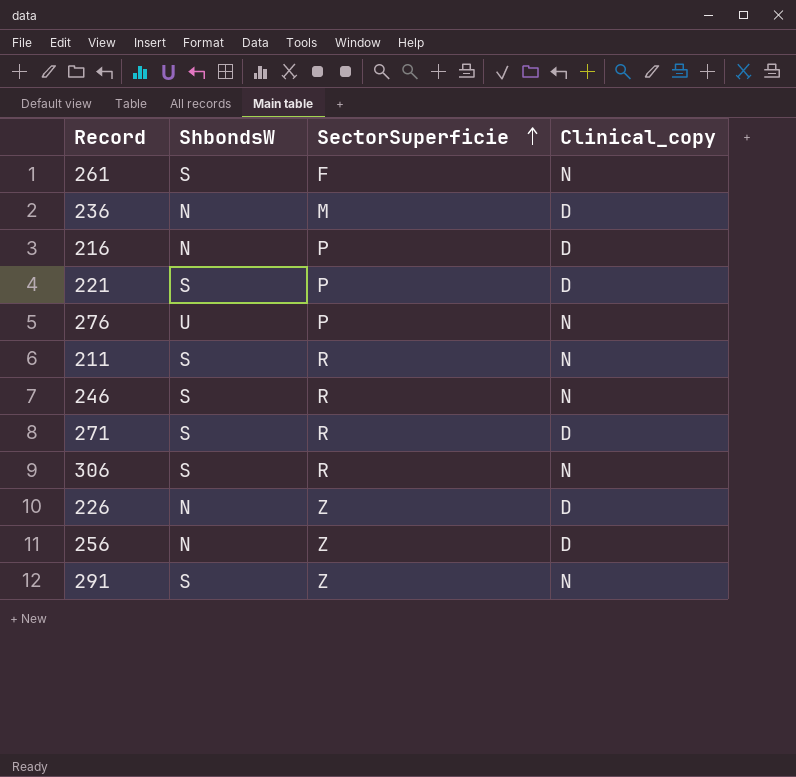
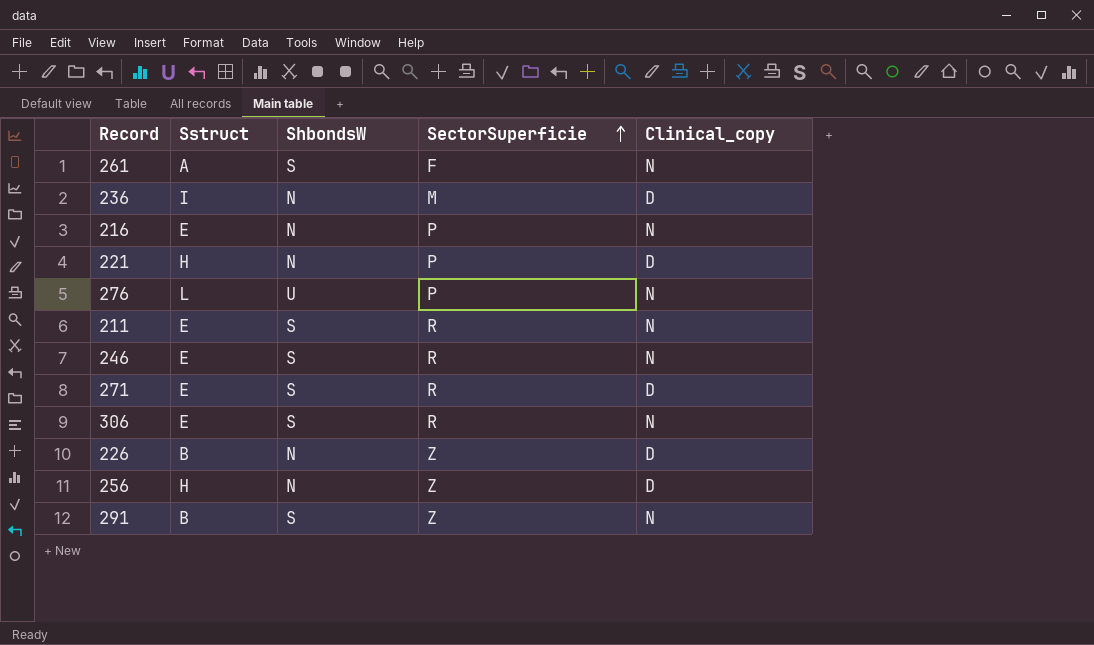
column Sstruct | position: none -> 2
216 | Clinical_copy: D -> N
221 | ShbondsW: S -> N

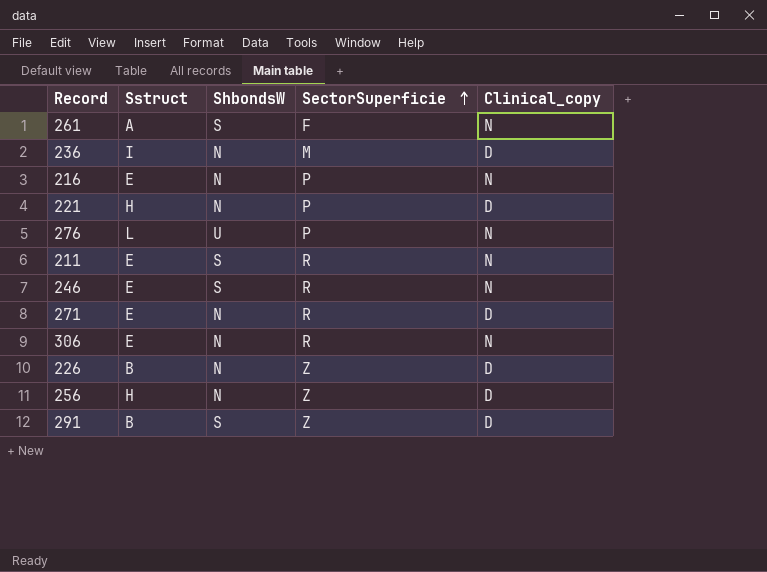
271 | ShbondsW: S -> N
306 | ShbondsW: S -> N
291 | Clinical_copy: N -> D

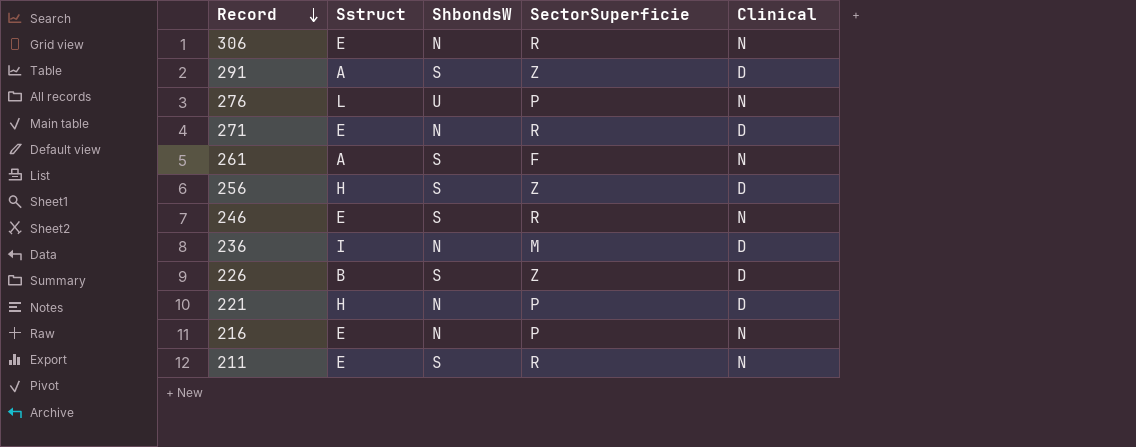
row order: SectorSuperficie ascending -> Record descending
column name: Clinical_copy -> Clinical
291 | Sstruct: B -> A
256 | ShbondsW: N -> S
226 | ShbondsW: N -> S

